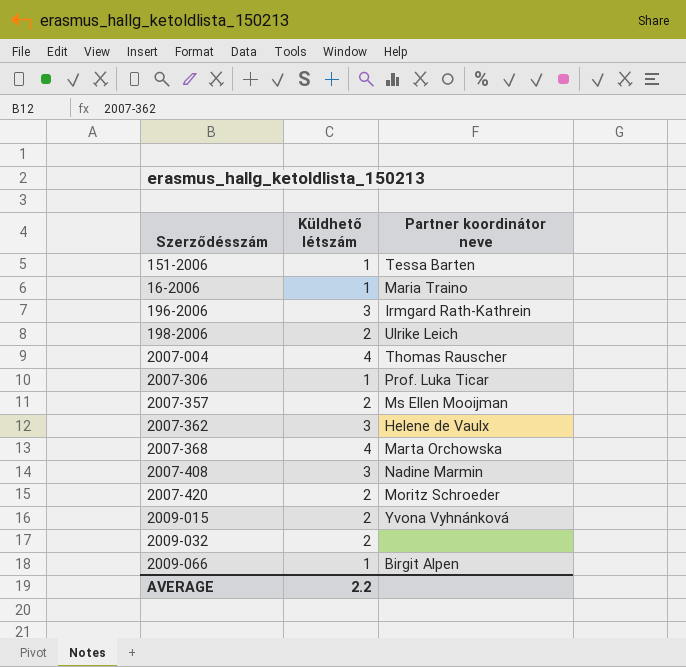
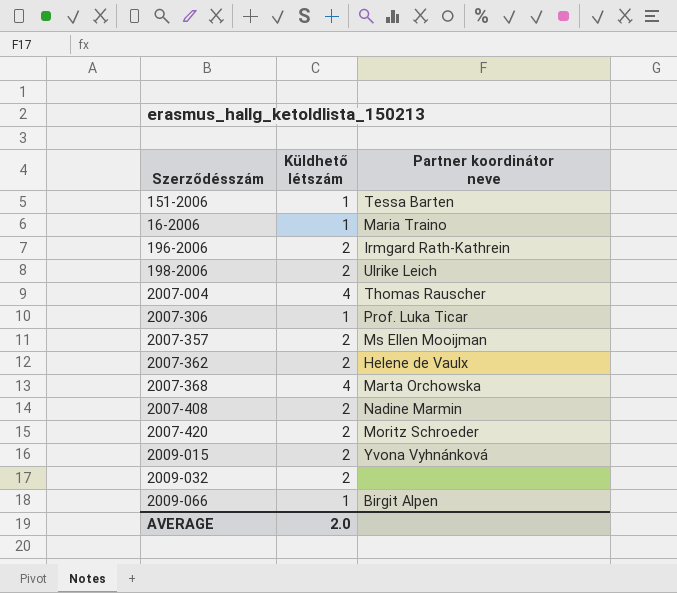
196-2006 | Küldhető létszám: 3 -> 2
2007-362 | Küldhető létszám: 3 -> 2
2007-408 | Küldhető létszám: 3 -> 2
AVERAGE | Küldhető létszám: 2.2 -> 2.0

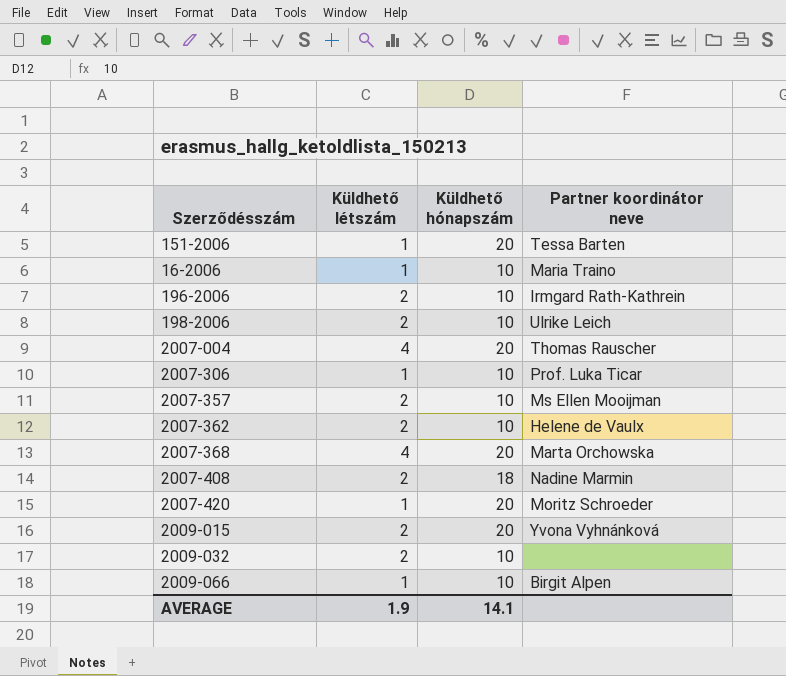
column Küldhető hónapszám | position: none -> 3
2007-420 | Küldhető létszám: 2 -> 1
AVERAGE | Küldhető létszám: 2.0 -> 1.9

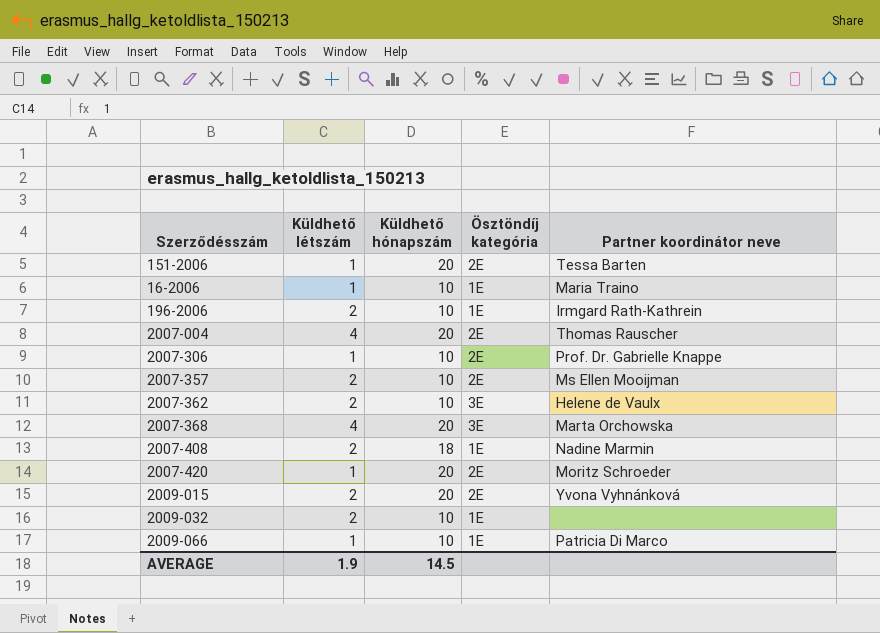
column Ösztöndíj kategória | position: none -> 4
row 198-2006: 2 | 10 | Ulrike Leich -> none
2007-306 | Partner koordinátor neve: Prof. Luka Ticar -> Prof. Dr. Gabrielle Knappe
2009-066 | Partner koordinátor neve: Birgit Alpen -> Patricia Di Marco
AVERAGE | Küldhető hónapszám: 14.1 -> 14.5

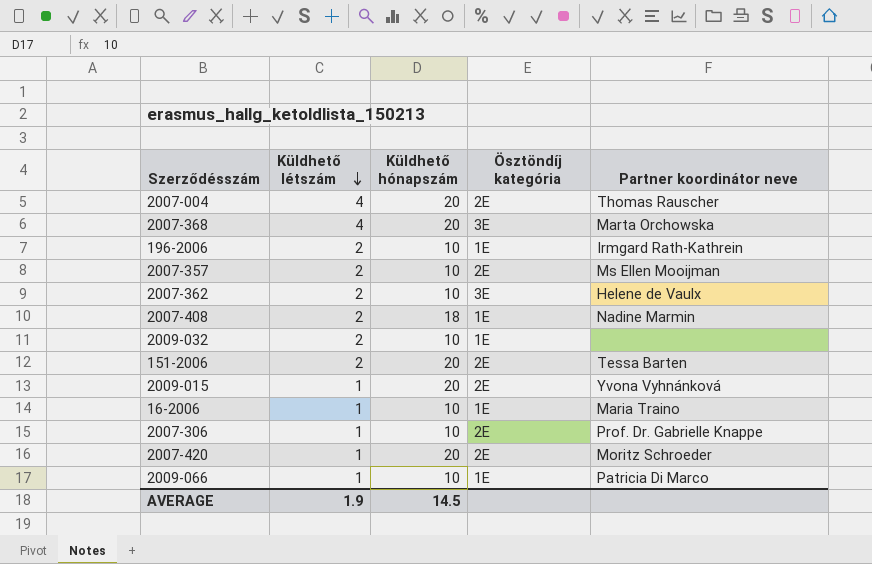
row order: none -> Küldhető létszám descending
151-2006 | Küldhető létszám: 1 -> 2
2009-015 | Küldhető létszám: 2 -> 1

